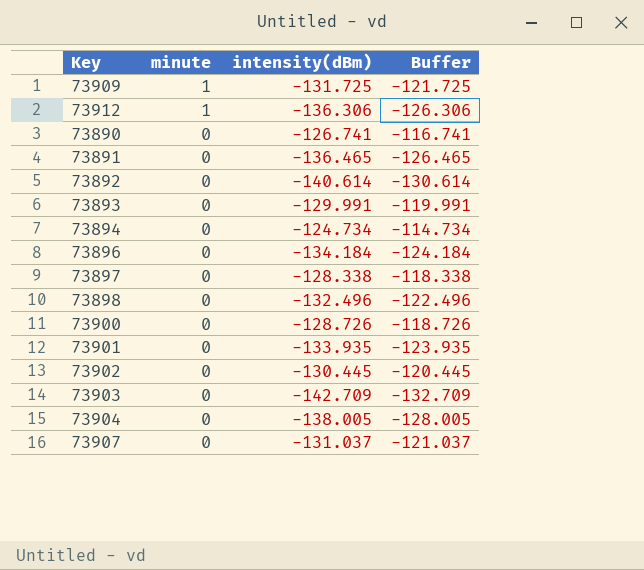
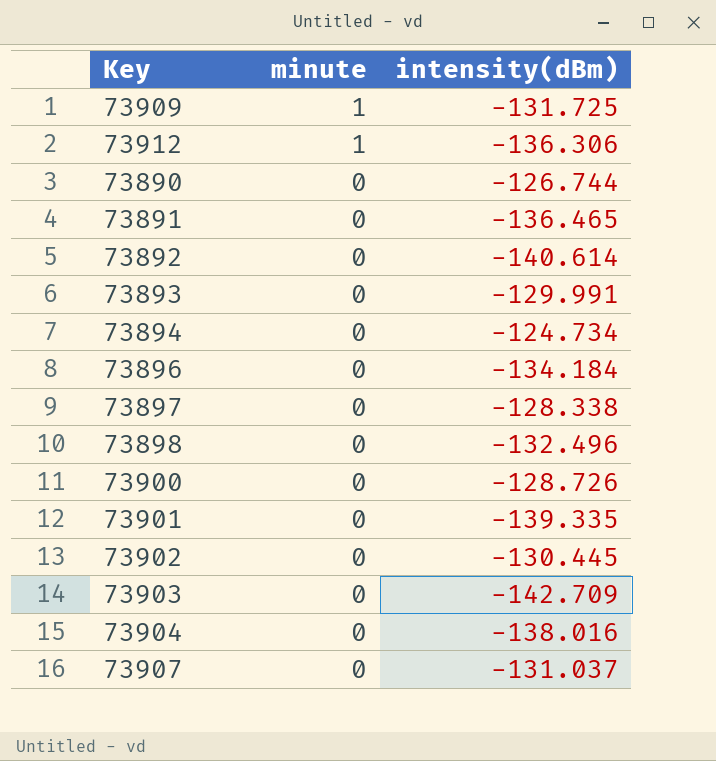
column Buffer | formula: [intensity(dBm)] + 10 -> none
73890 | intensity(dBm): -126.741 -> -126.744
73901 | intensity(dBm): -133.935 -> -139.335
73904 | intensity(dBm): -138.005 -> -138.016

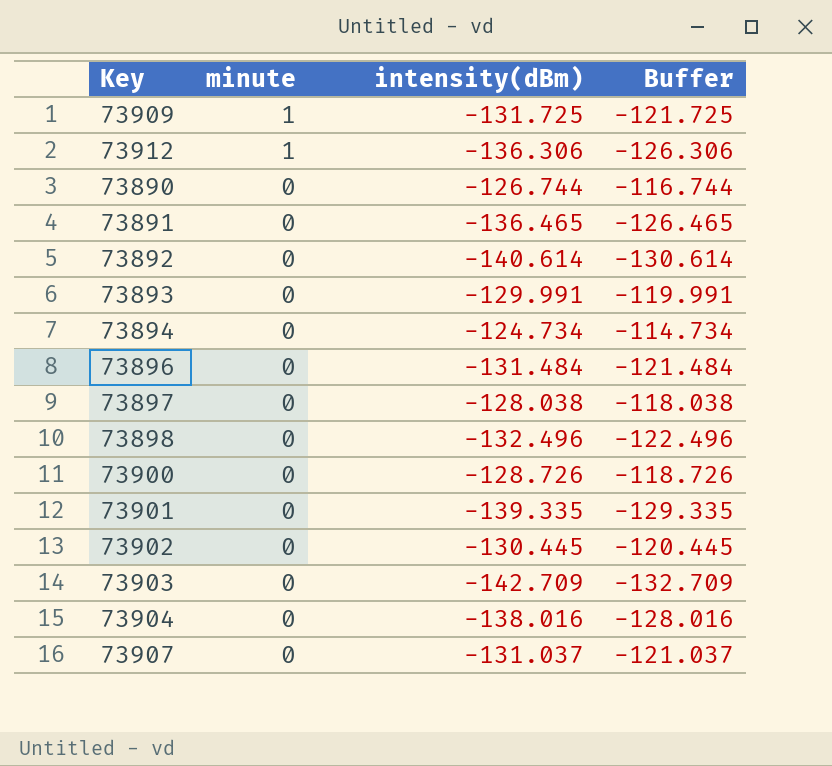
column Buffer | formula: none -> [intensity(dBm)] + 10
73896 | intensity(dBm): -134.184 -> -131.484
73897 | intensity(dBm): -128.338 -> -128.038

